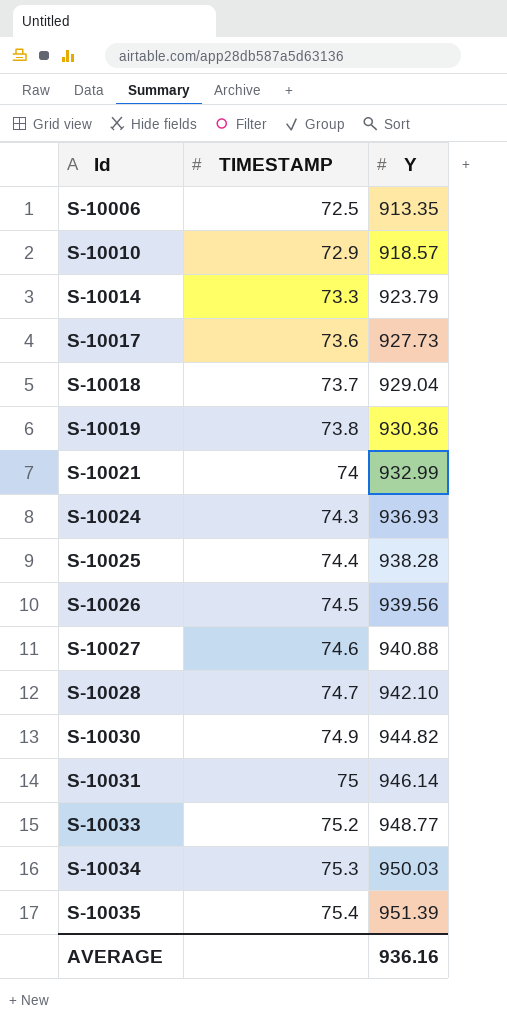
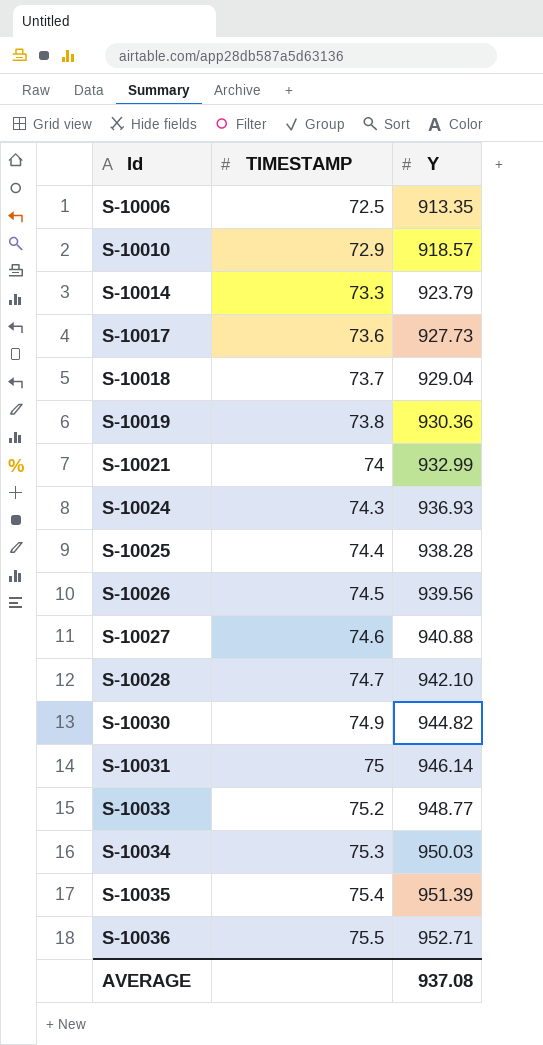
row S-10036: none -> 75.5 | 952.71
AVERAGE | Y: 936.16 -> 937.08

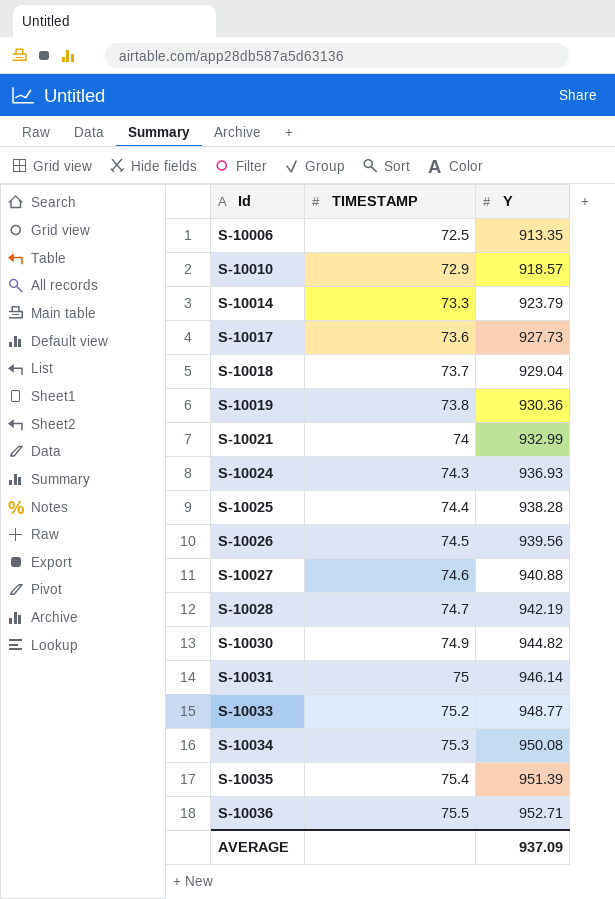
S-10028 | Y: 942.10 -> 942.19
S-10034 | Y: 950.03 -> 950.08
AVERAGE | Y: 937.08 -> 937.09

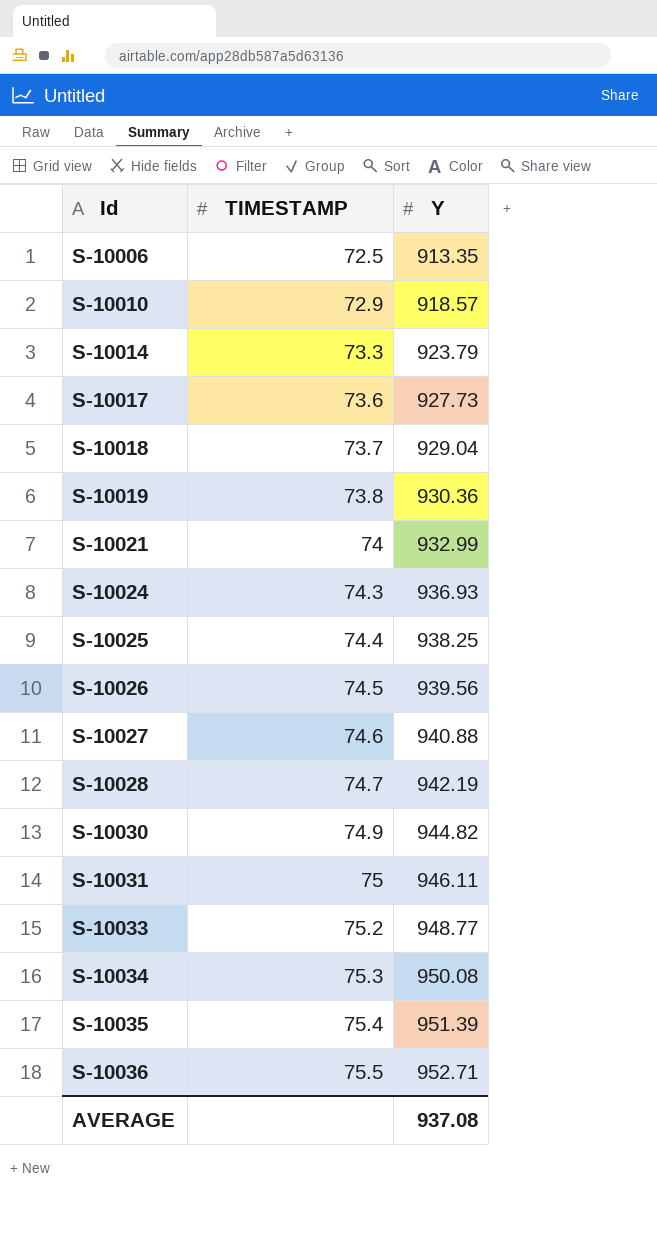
S-10025 | Y: 938.28 -> 938.25
S-10031 | Y: 946.14 -> 946.11
AVERAGE | Y: 937.09 -> 937.08

